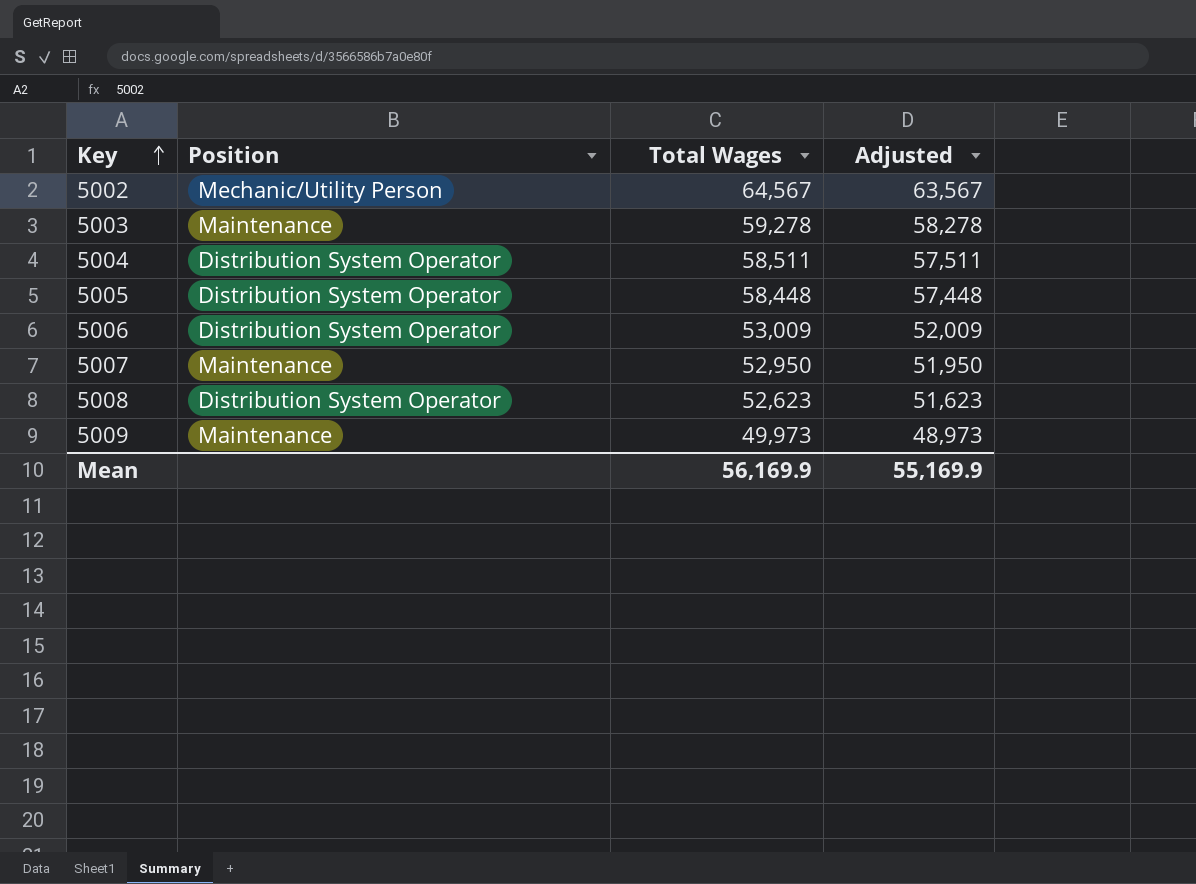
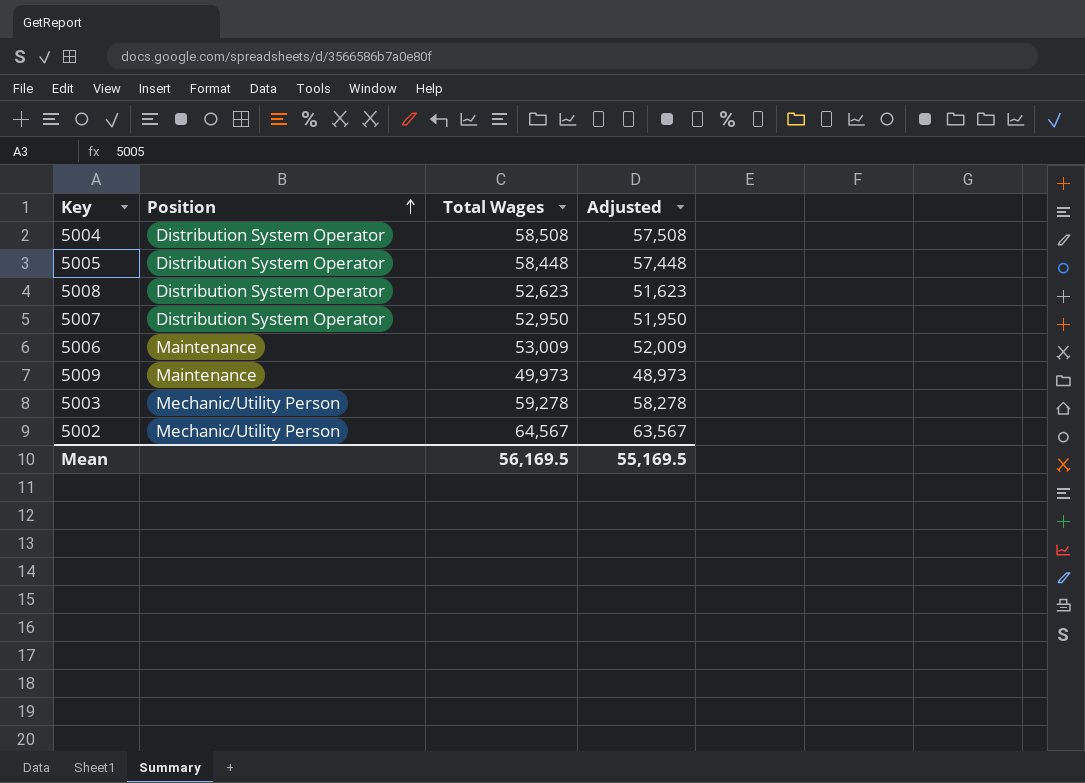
row order: Key ascending -> Position ascending
5004 | Total Wages: 58,511 -> 58,508
5004 | Adjusted: 57,511 -> 57,508
5007 | Position: Maintenance -> Distribution System Operator
5006 | Position: Distribution System Operator -> Maintenance
5003 | Position: Maintenance -> Mechanic/Utility Person
Mean | Total Wages: 56,169.9 -> 56,169.5
Mean | Adjusted: 55,169.9 -> 55,169.5

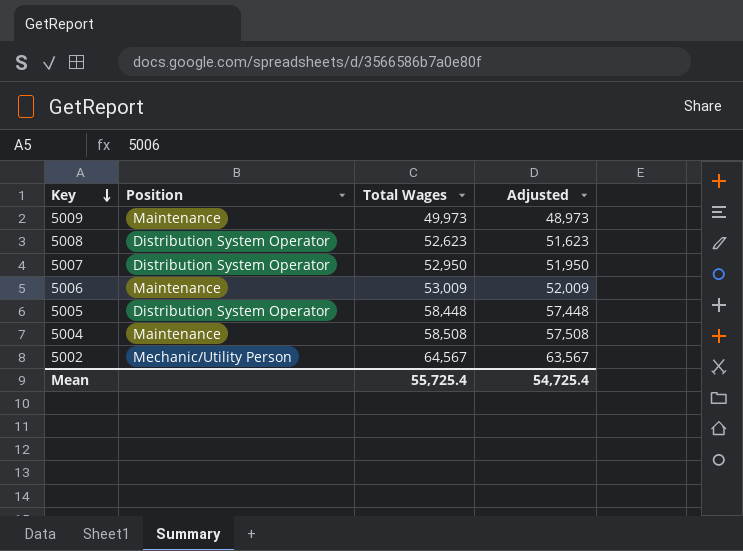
row order: Position ascending -> Key descending
row 5003: Mechanic/Utility Person | 59,278 | 58,278 -> none
5004 | Position: Distribution System Operator -> Maintenance
Mean | Total Wages: 56,169.5 -> 55,725.4
Mean | Adjusted: 55,169.5 -> 54,725.4

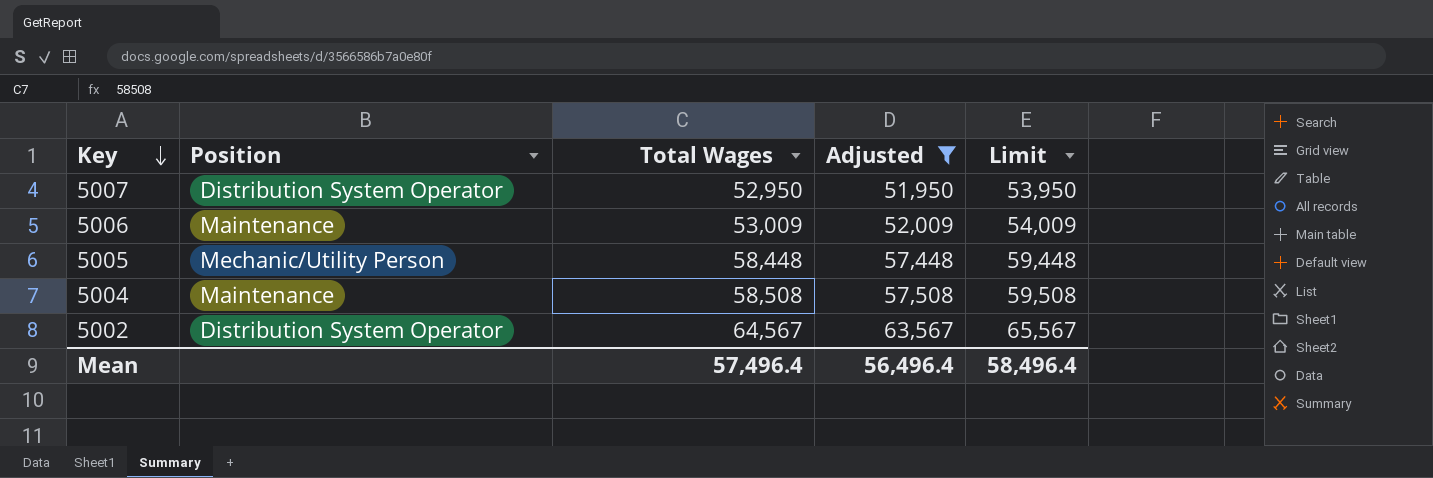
filter: none -> Adjusted >= 51,950
column Limit | formula: none -> [Total Wages] + 1000
5005 | Position: Distribution System Operator -> Mechanic/Utility Person
5002 | Position: Mechanic/Utility Person -> Distribution System Operator
Mean | Total Wages: 55,725.4 -> 57,496.4
Mean | Adjusted: 54,725.4 -> 56,496.4

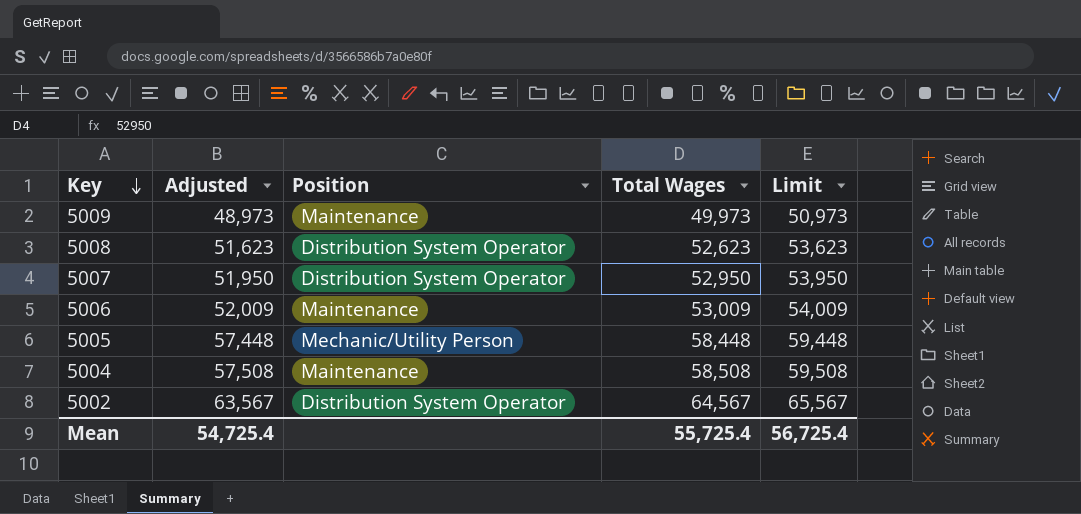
filter: Adjusted >= 51,950 -> none
column Adjusted | position: 4 -> 2
Mean | Adjusted: 56,496.4 -> 54,725.4
Mean | Total Wages: 57,496.4 -> 55,725.4
Mean | Limit: 58,496.4 -> 56,725.4

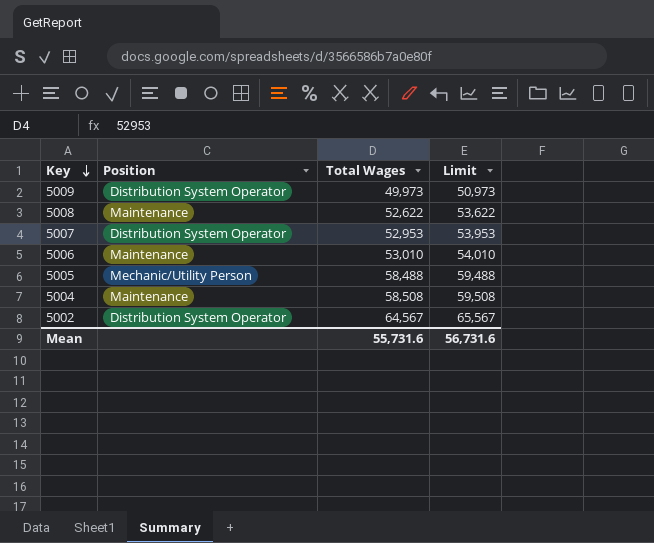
column Adjusted | formula: [Total Wages] - 1000 -> none
5009 | Position: Maintenance -> Distribution System Operator
5008 | Position: Distribution System Operator -> Maintenance
5008 | Total Wages: 52,623 -> 52,622
5008 | Limit: 53,623 -> 53,622
5007 | Total Wages: 52,950 -> 52,953
5007 | Limit: 53,950 -> 53,953
5006 | Total Wages: 53,009 -> 53,010
5006 | Limit: 54,009 -> 54,010
5005 | Total Wages: 58,448 -> 58,488
5005 | Limit: 59,448 -> 59,488
Mean | Total Wages: 55,725.4 -> 55,731.6
Mean | Limit: 56,725.4 -> 56,731.6

